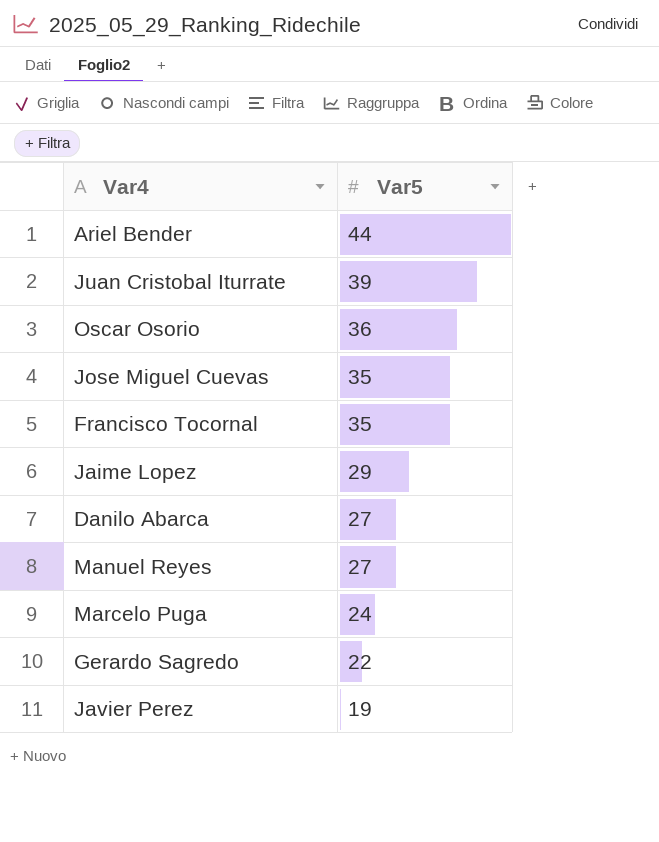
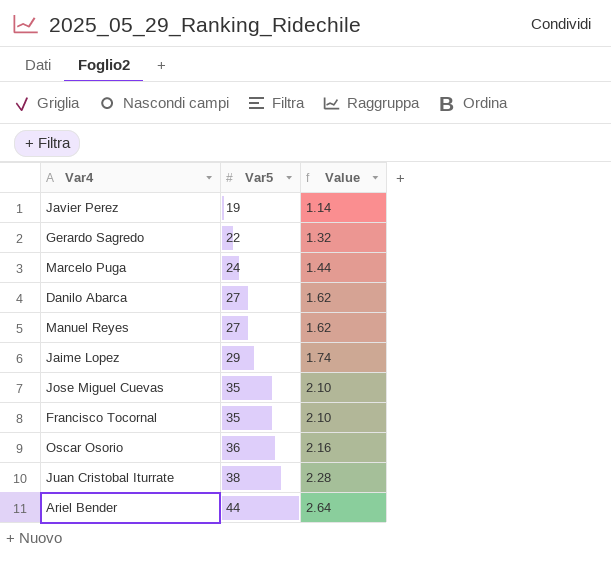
row order: Var5 descending -> Var5 ascending
column Value | formula: none -> [Var5] * 0.06
Juan Cristobal Iturrate | Var5: 39 -> 38

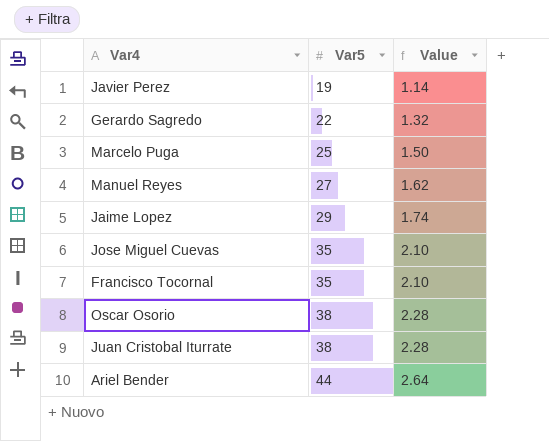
row Danilo Abarca: 27 | 1.62 -> none
Marcelo Puga | Var5: 24 -> 25
Marcelo Puga | Value: 1.44 -> 1.50
Oscar Osorio | Var5: 36 -> 38
Oscar Osorio | Value: 2.16 -> 2.28

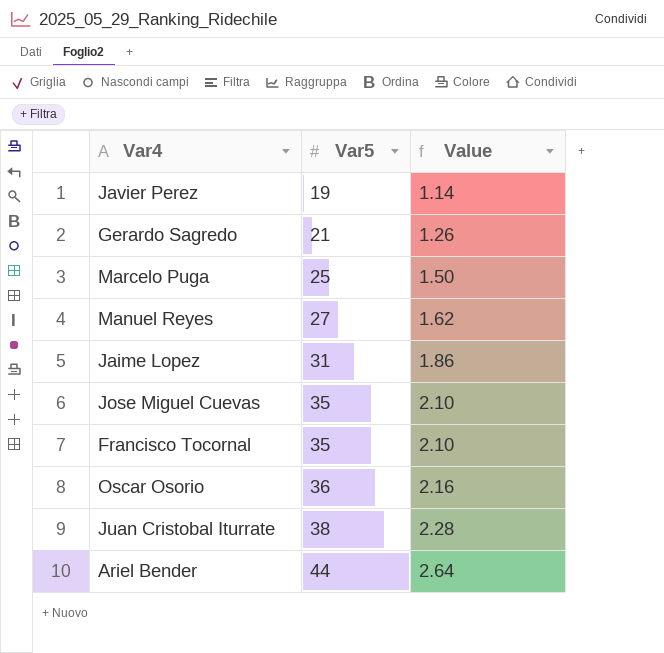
Gerardo Sagredo | Var5: 22 -> 21
Gerardo Sagredo | Value: 1.32 -> 1.26
Jaime Lopez | Var5: 29 -> 31
Jaime Lopez | Value: 1.74 -> 1.86
Oscar Osorio | Var5: 38 -> 36
Oscar Osorio | Value: 2.28 -> 2.16

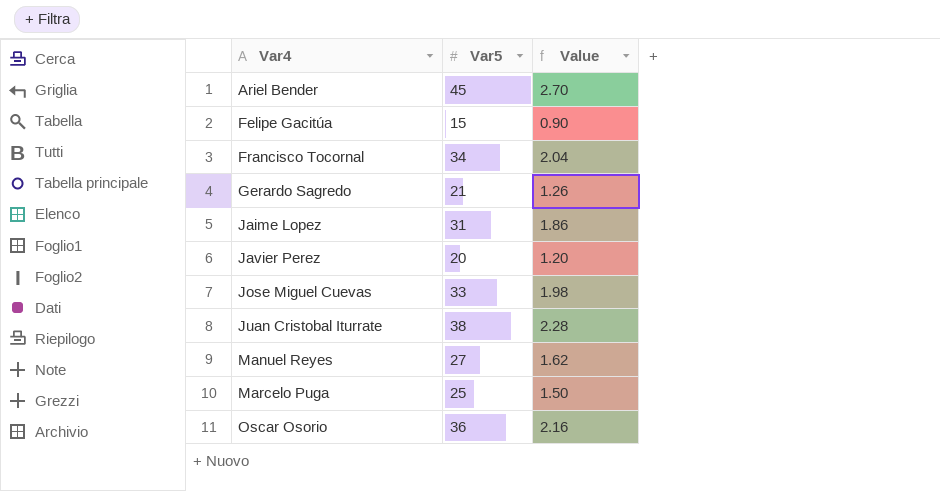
row order: Var5 ascending -> Var4 ascending
Ariel Bender | Var5: 44 -> 45
Ariel Bender | Value: 2.64 -> 2.70
row Felipe Gacitúa: none -> 15 | 0.90
Francisco Tocornal | Var5: 35 -> 34
Francisco Tocornal | Value: 2.10 -> 2.04
Javier Perez | Var5: 19 -> 20
Javier Perez | Value: 1.14 -> 1.20
Jose Miguel Cuevas | Var5: 35 -> 33
Jose Miguel Cuevas | Value: 2.10 -> 1.98

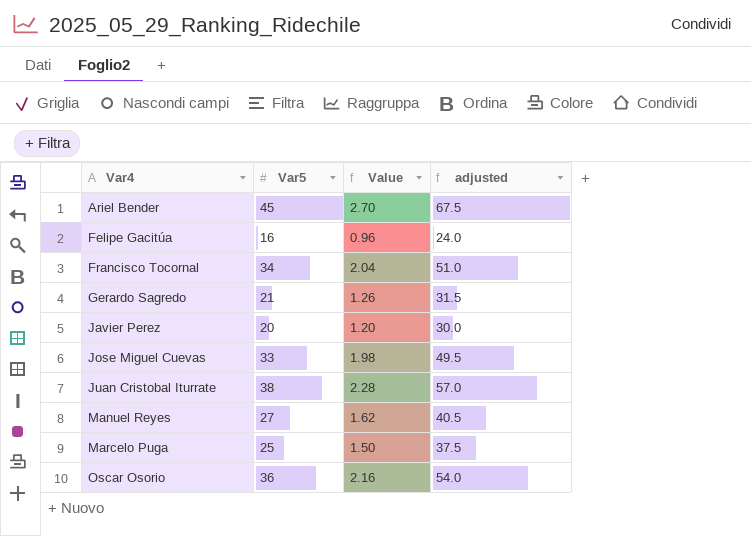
column adjusted | formula: none -> [Var5] * 1.5
row Jaime Lopez: 31 | 1.86 -> none
Felipe Gacitúa | Var5: 15 -> 16
Felipe Gacitúa | Value: 0.90 -> 0.96

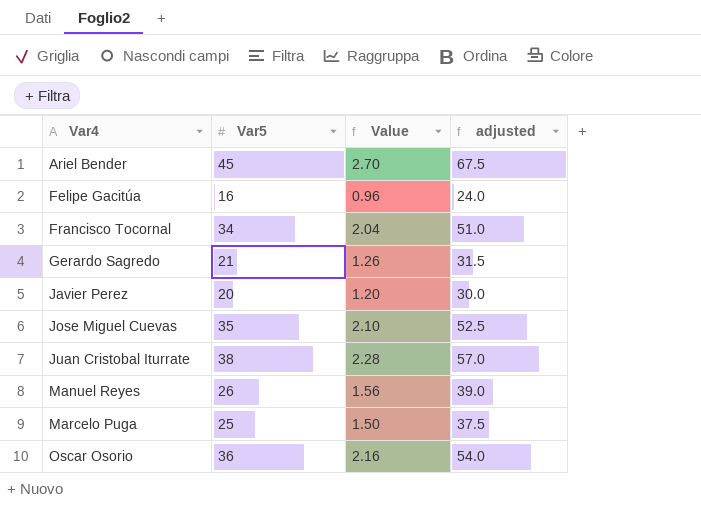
Jose Miguel Cuevas | Var5: 33 -> 35
Jose Miguel Cuevas | Value: 1.98 -> 2.10
Jose Miguel Cuevas | adjusted: 49.5 -> 52.5
Manuel Reyes | Var5: 27 -> 26
Manuel Reyes | Value: 1.62 -> 1.56
Manuel Reyes | adjusted: 40.5 -> 39.0

